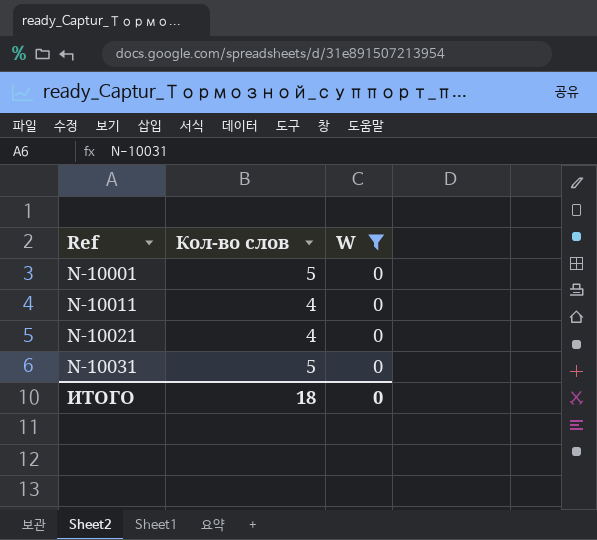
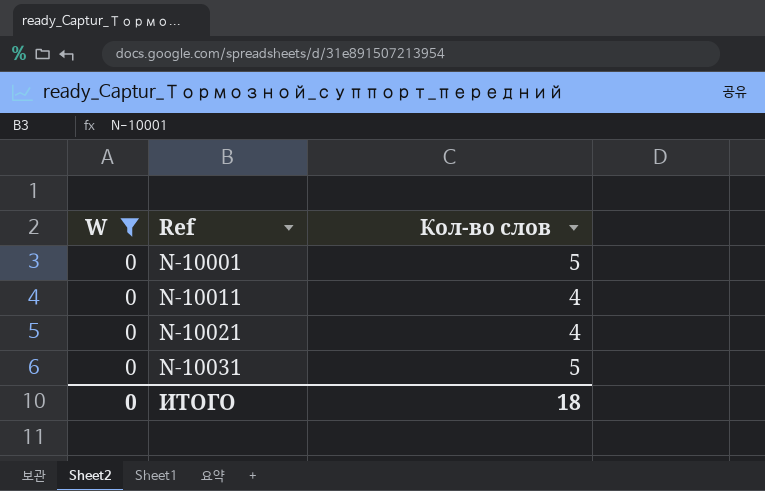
column W | position: 3 -> 1

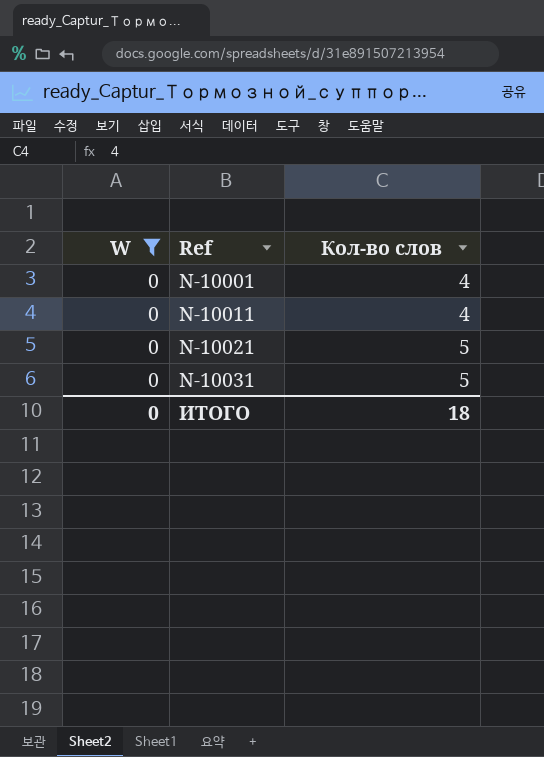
N-10001 | Кол-во слов: 5 -> 4
N-10021 | Кол-во слов: 4 -> 5

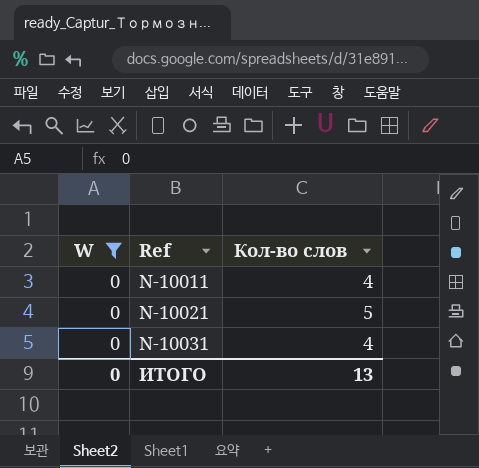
row N-10001: 0 | 4 -> none
N-10031 | Кол-во слов: 5 -> 4
ИТОГО | Кол-во слов: 18 -> 13

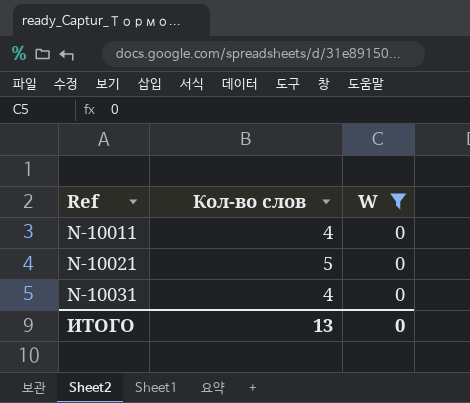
column W | position: 1 -> 3

